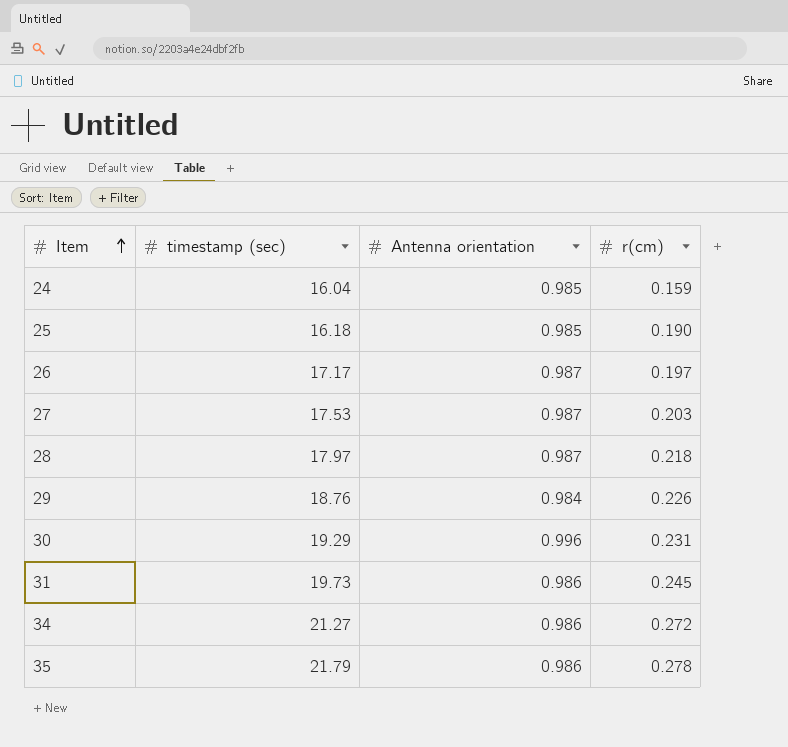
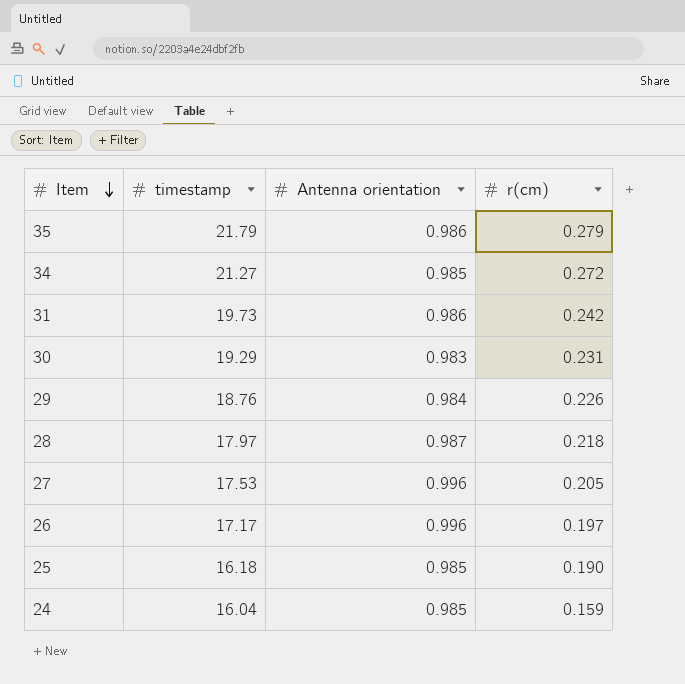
row order: Item ascending -> Item descending
column name: timestamp (sec) -> timestamp
35 | r(cm): 0.278 -> 0.279
34 | Antenna orientation: 0.986 -> 0.985
31 | r(cm): 0.245 -> 0.242
30 | Antenna orientation: 0.996 -> 0.983
27 | Antenna orientation: 0.987 -> 0.996
27 | r(cm): 0.203 -> 0.205
26 | Antenna orientation: 0.987 -> 0.996

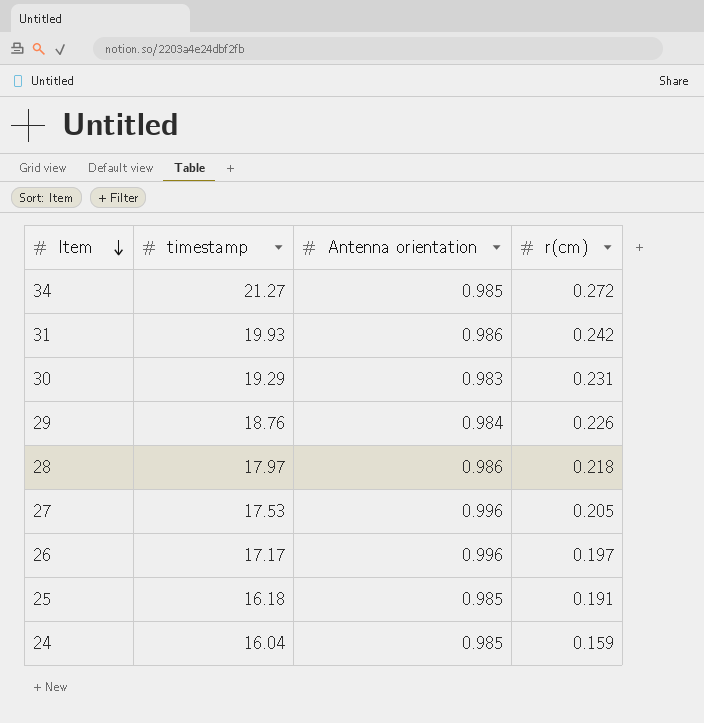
row 35: 21.79 | 0.986 | 0.279 -> none
31 | timestamp: 19.73 -> 19.93
28 | Antenna orientation: 0.987 -> 0.986
25 | r(cm): 0.190 -> 0.191

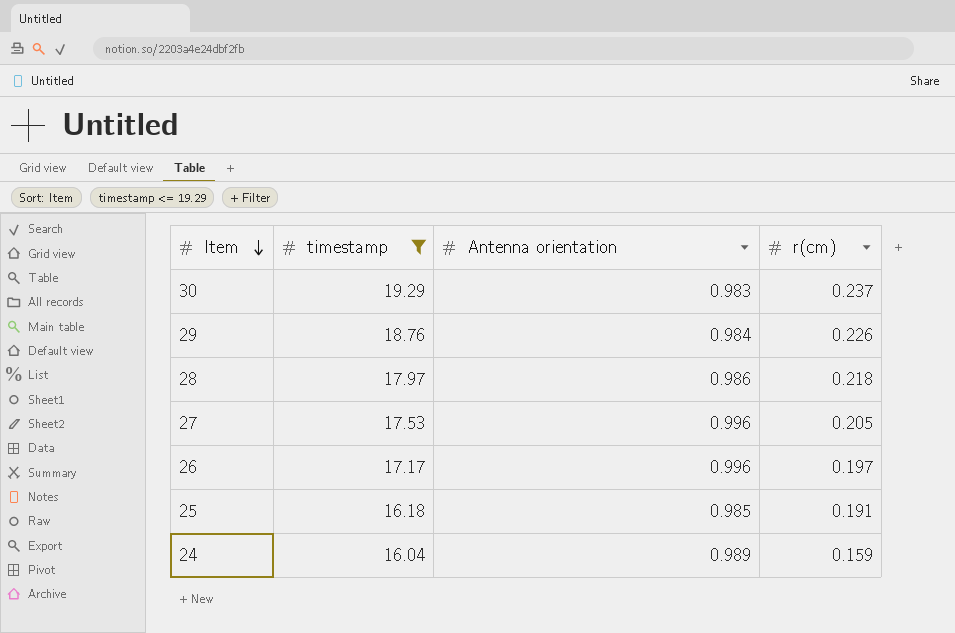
filter: none -> timestamp <= 19.29
30 | r(cm): 0.231 -> 0.237
24 | Antenna orientation: 0.985 -> 0.989

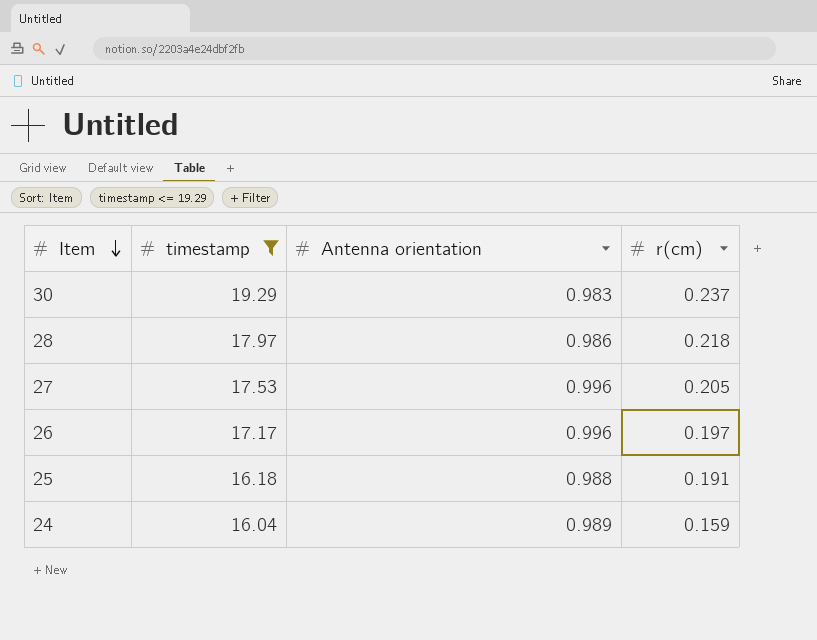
row 29: 18.76 | 0.984 | 0.226 -> none
25 | Antenna orientation: 0.985 -> 0.988

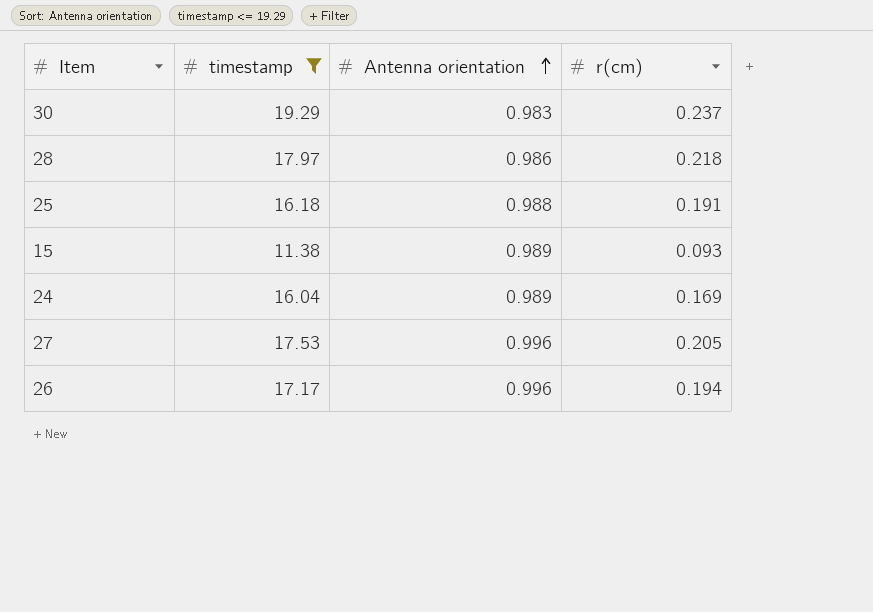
row order: Item descending -> Antenna orientation ascending
row 15: none -> 11.38 | 0.989 | 0.093
24 | r(cm): 0.159 -> 0.169
26 | r(cm): 0.197 -> 0.194

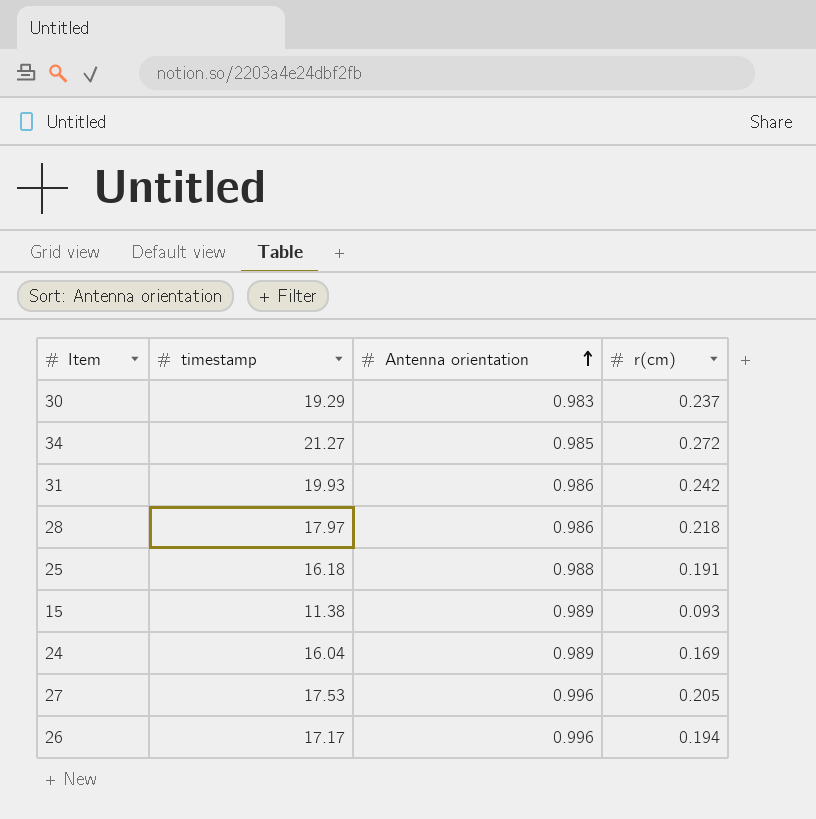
filter: timestamp <= 19.29 -> none

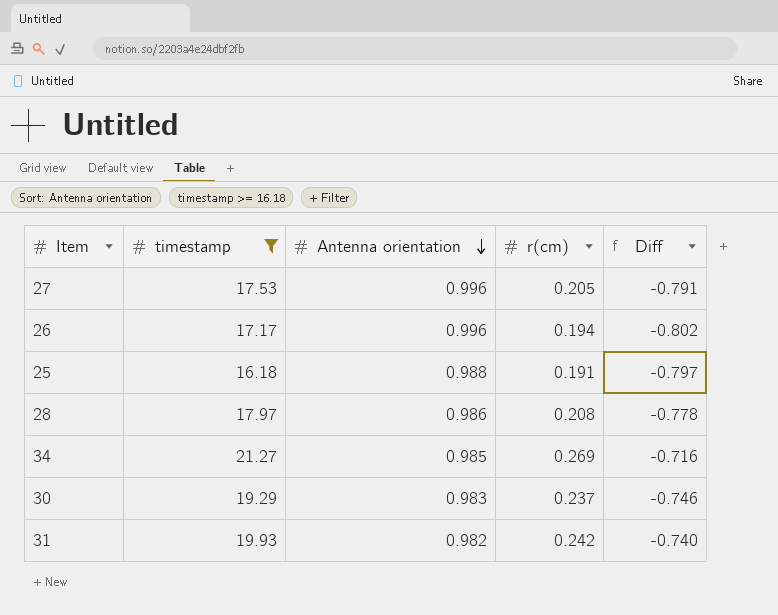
filter: none -> timestamp >= 16.18
row order: Antenna orientation ascending -> Antenna orientation descending
column Diff | formula: none -> [r(cm)] - [Antenna orientation]
28 | r(cm): 0.218 -> 0.208
34 | r(cm): 0.272 -> 0.269
31 | Antenna orientation: 0.986 -> 0.982

